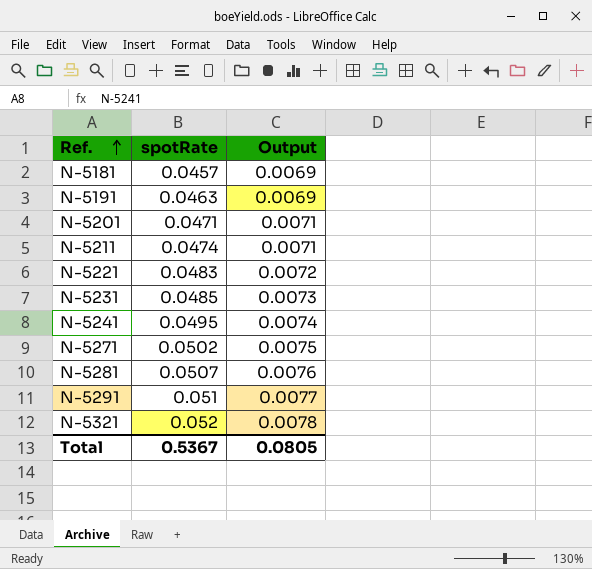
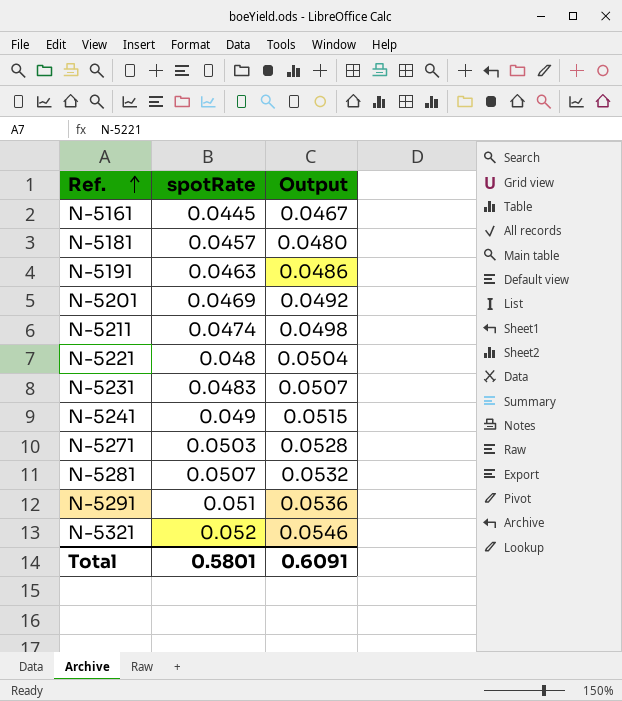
column Output | formula: [spotRate] * 0.15 -> [spotRate] * 1.05
row N-5161: none -> 0.0445 | 0.0467
N-5201 | spotRate: 0.0471 -> 0.0469
N-5221 | spotRate: 0.0483 -> 0.048
N-5231 | spotRate: 0.0485 -> 0.0483
N-5241 | spotRate: 0.0495 -> 0.049
N-5271 | spotRate: 0.0502 -> 0.0503
Total | spotRate: 0.5367 -> 0.5801
Total | Output: 0.0805 -> 0.6091

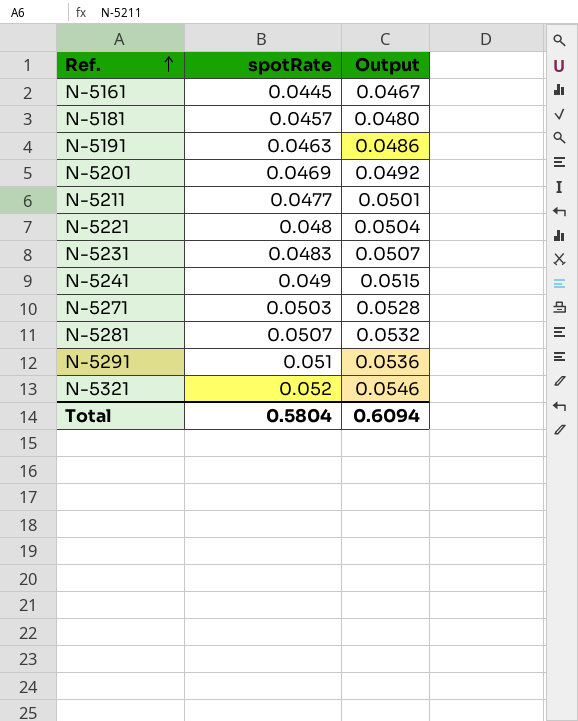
N-5211 | spotRate: 0.0474 -> 0.0477
N-5211 | Output: 0.0498 -> 0.0501
Total | spotRate: 0.5801 -> 0.5804
Total | Output: 0.6091 -> 0.6094

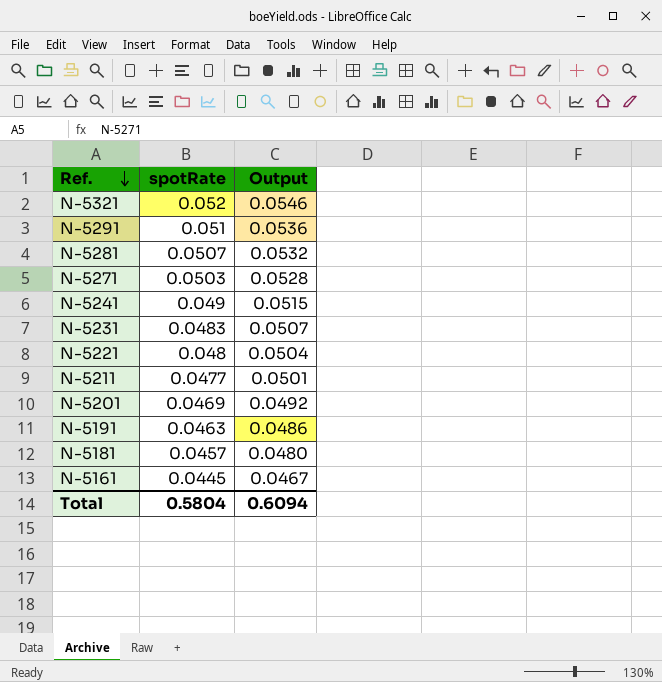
row order: Ref. ascending -> Ref. descending

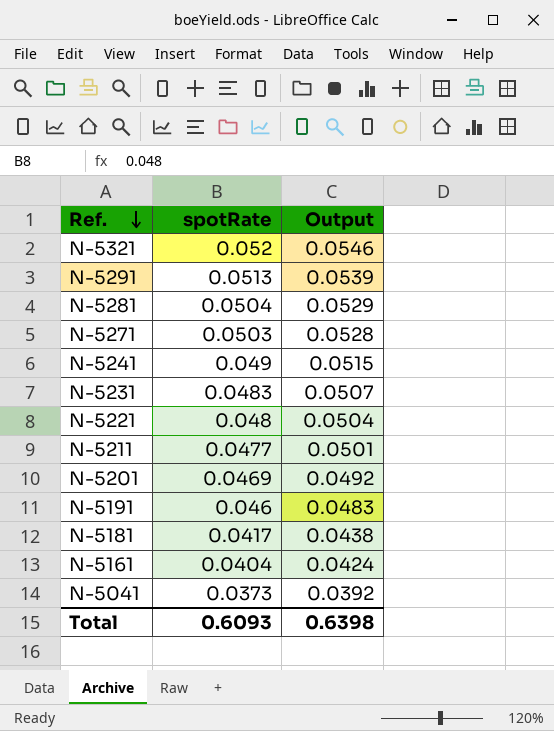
N-5291 | spotRate: 0.051 -> 0.0513
N-5291 | Output: 0.0536 -> 0.0539
N-5281 | spotRate: 0.0507 -> 0.0504
N-5281 | Output: 0.0532 -> 0.0529
N-5191 | spotRate: 0.0463 -> 0.046
N-5191 | Output: 0.0486 -> 0.0483
N-5181 | spotRate: 0.0457 -> 0.0417
N-5181 | Output: 0.0480 -> 0.0438
N-5161 | spotRate: 0.0445 -> 0.0404
N-5161 | Output: 0.0467 -> 0.0424
row N-5041: none -> 0.0373 | 0.0392
Total | spotRate: 0.5804 -> 0.6093
Total | Output: 0.6094 -> 0.6398

